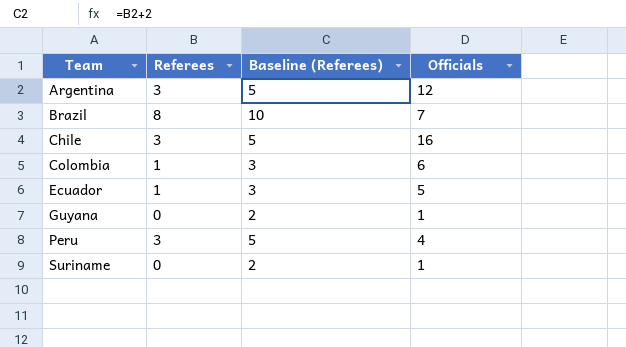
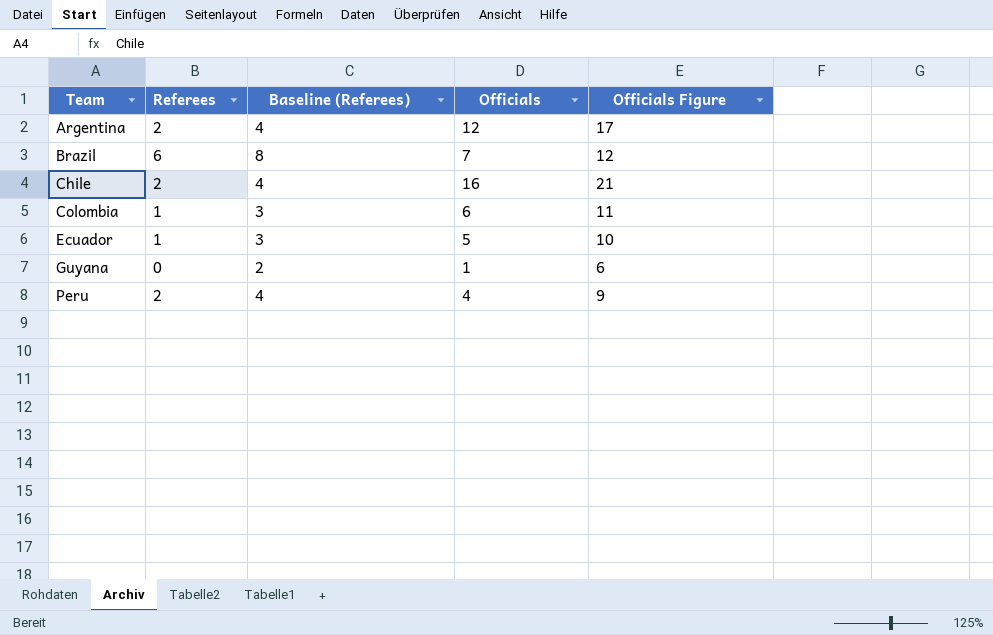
column Officials Figure | formula: none -> [Officials] + 5
row Suriname: 0 | 2 | 1 -> none
Argentina | Referees: 3 -> 2
Argentina | Baseline (Referees): 5 -> 4
Brazil | Referees: 8 -> 6
Brazil | Baseline (Referees): 10 -> 8
Chile | Referees: 3 -> 2
Chile | Baseline (Referees): 5 -> 4
Peru | Referees: 3 -> 2
Peru | Baseline (Referees): 5 -> 4

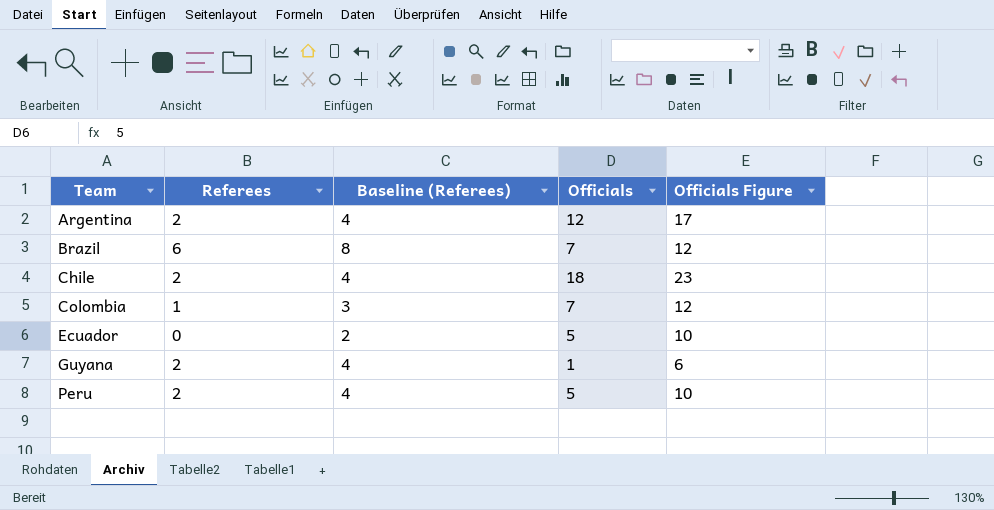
Chile | Officials: 16 -> 18
Chile | Officials Figure: 21 -> 23
Colombia | Officials: 6 -> 7
Colombia | Officials Figure: 11 -> 12
Ecuador | Referees: 1 -> 0
Ecuador | Baseline (Referees): 3 -> 2
Guyana | Referees: 0 -> 2
Guyana | Baseline (Referees): 2 -> 4
Peru | Officials: 4 -> 5
Peru | Officials Figure: 9 -> 10

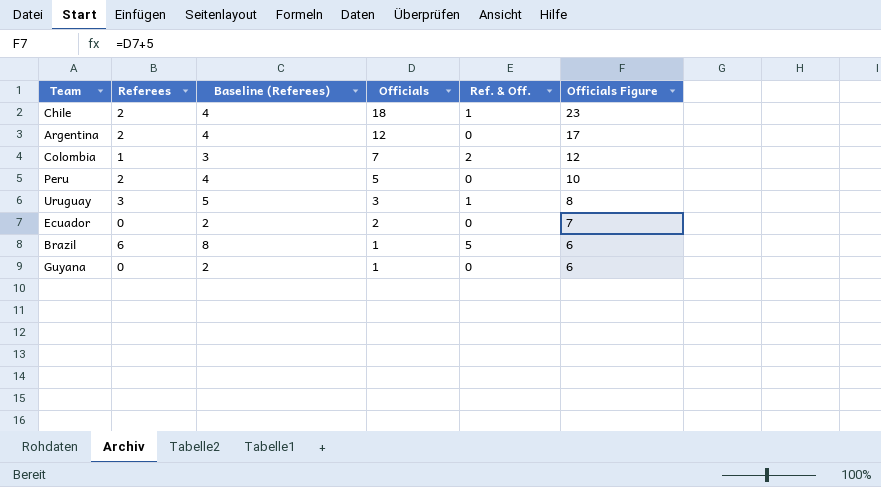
row order: Team ascending -> Officials descending
column Ref. & Off. | position: none -> 5
row Uruguay: none -> 3 | 5 | 3 | 1 | 8
Ecuador | Officials: 5 -> 2
Ecuador | Officials Figure: 10 -> 7
Brazil | Officials: 7 -> 1
Brazil | Officials Figure: 12 -> 6
Guyana | Referees: 2 -> 0
Guyana | Baseline (Referees): 4 -> 2

